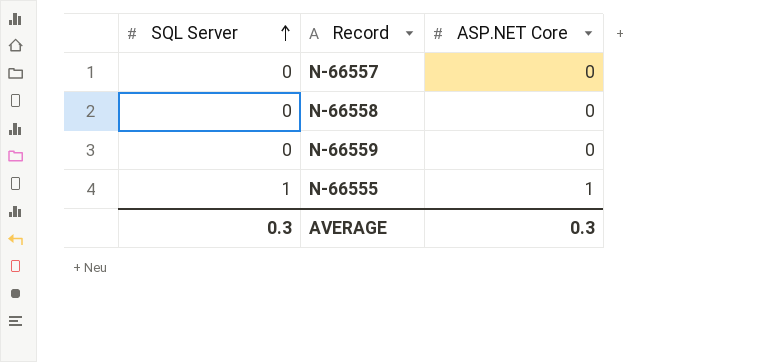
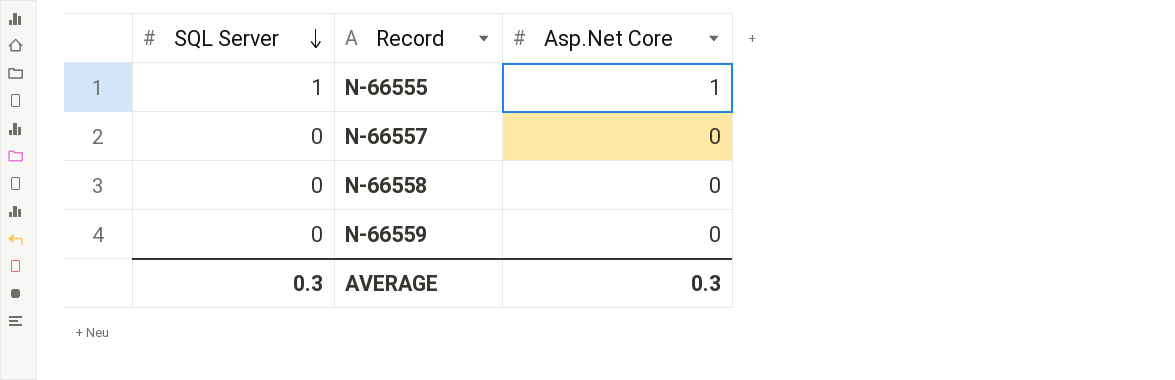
row order: SQL Server ascending -> SQL Server descending
column name: ASP.NET Core -> Asp.Net Core

